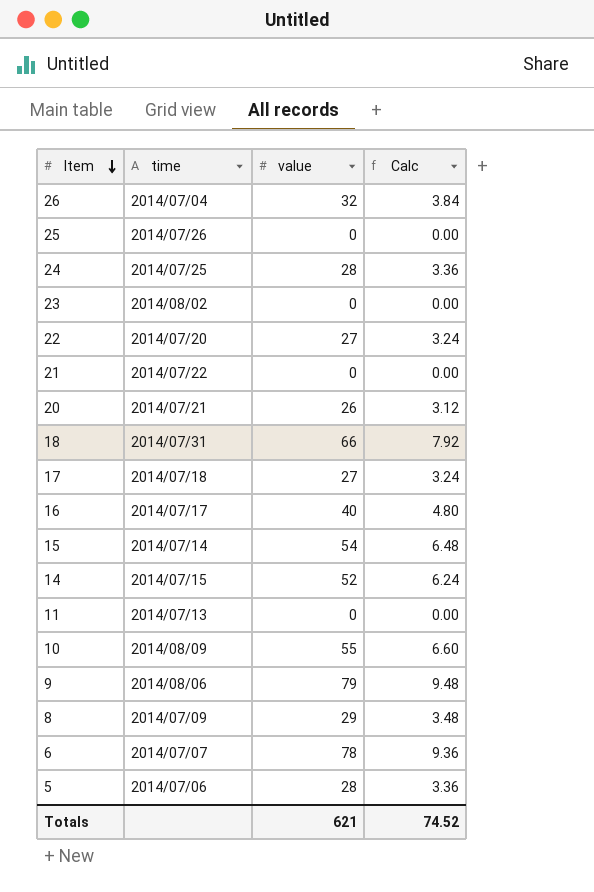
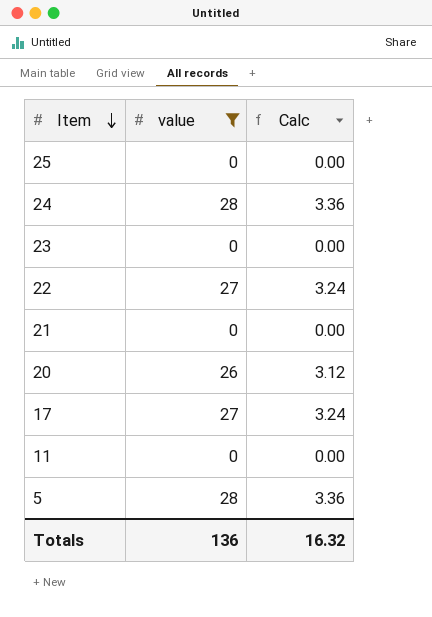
filter: none -> value <= 28
column time | position: 2 -> none
Totals | value: 621 -> 136
Totals | Calc: 74.52 -> 16.32

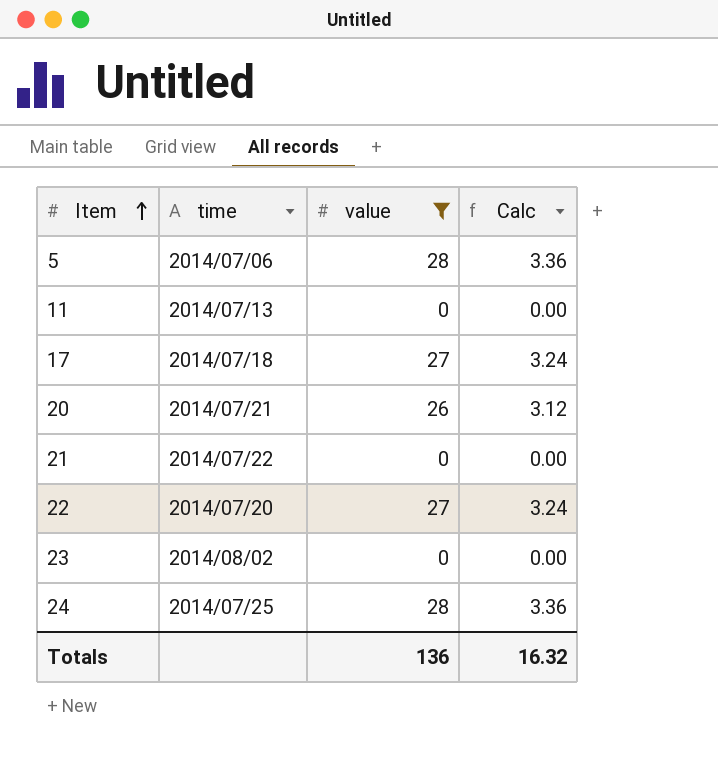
row order: Item descending -> Item ascending
column time | position: none -> 2
row 25: 0 | 0.00 -> none

